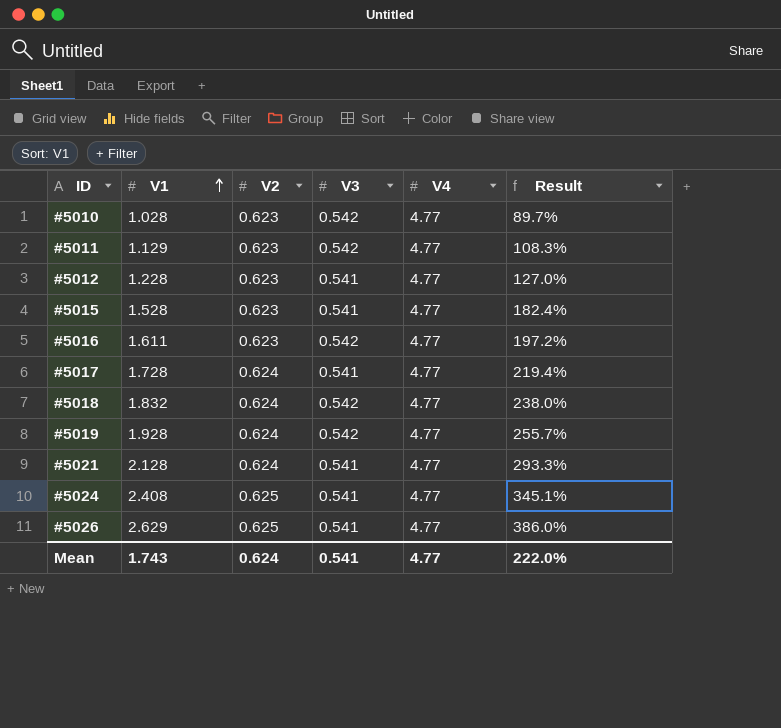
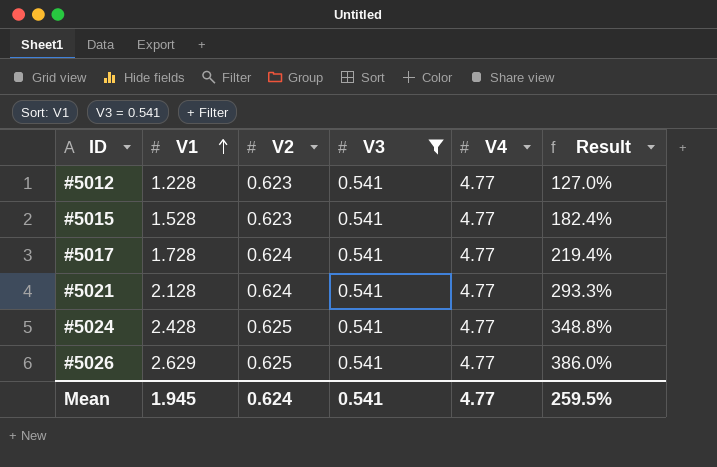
filter: none -> V3 = 0.541
#5024 | V1: 2.408 -> 2.428
#5024 | Result: 345.1% -> 348.8%
Mean | V1: 1.743 -> 1.945
Mean | Result: 222.0% -> 259.5%

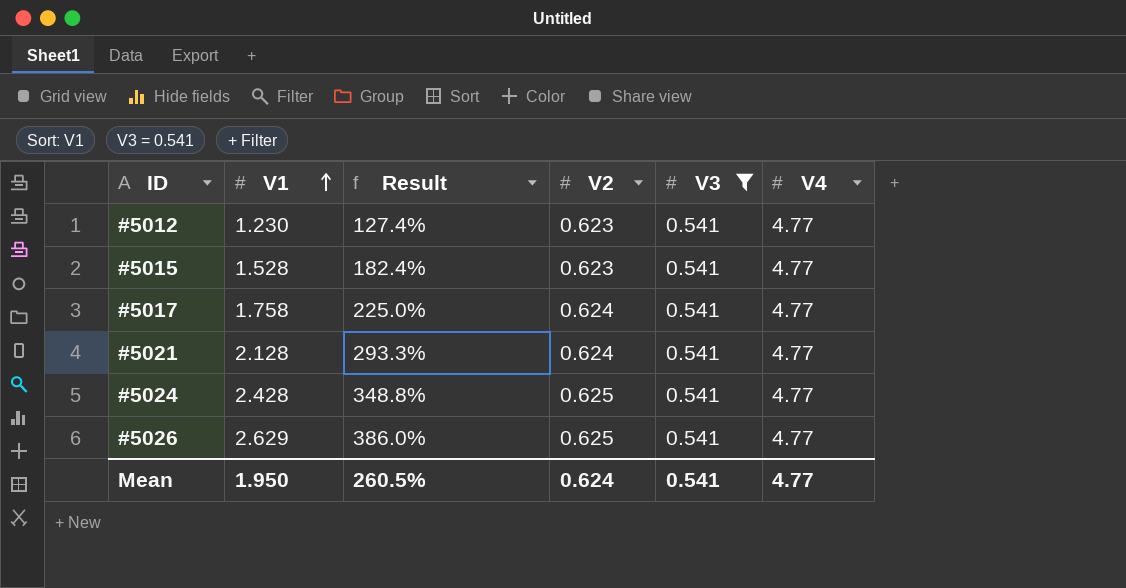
column Result | position: 6 -> 3
#5012 | V1: 1.228 -> 1.230
#5012 | Result: 127.0% -> 127.4%
#5017 | V1: 1.728 -> 1.758
#5017 | Result: 219.4% -> 225.0%
Mean | V1: 1.945 -> 1.950
Mean | Result: 259.5% -> 260.5%

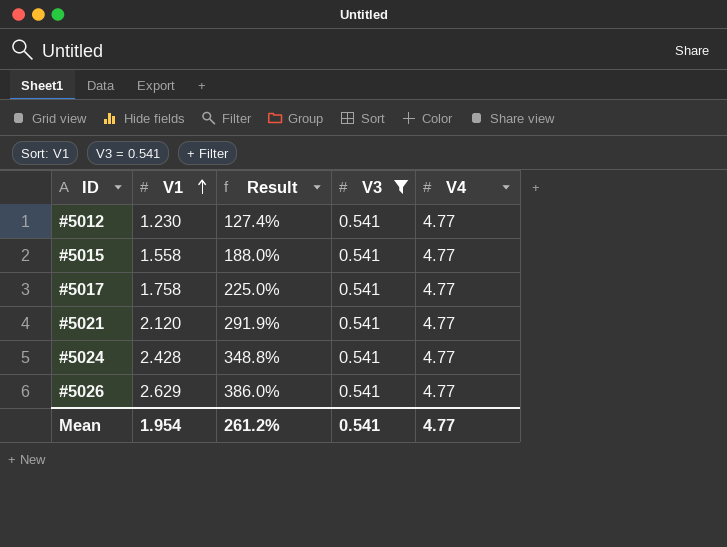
column V2 | position: 4 -> none
#5015 | V1: 1.528 -> 1.558
#5015 | Result: 182.4% -> 188.0%
#5021 | V1: 2.128 -> 2.120
#5021 | Result: 293.3% -> 291.9%
Mean | V1: 1.950 -> 1.954
Mean | Result: 260.5% -> 261.2%

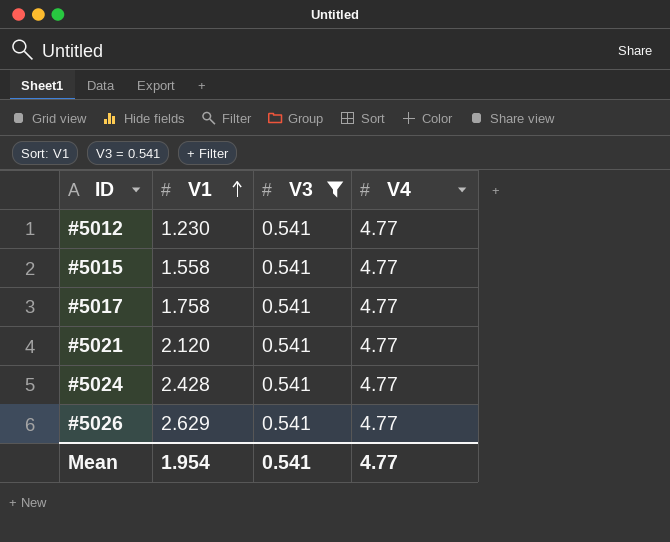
column Result | formula: ([V1] - [V3]) / [V3] -> none

